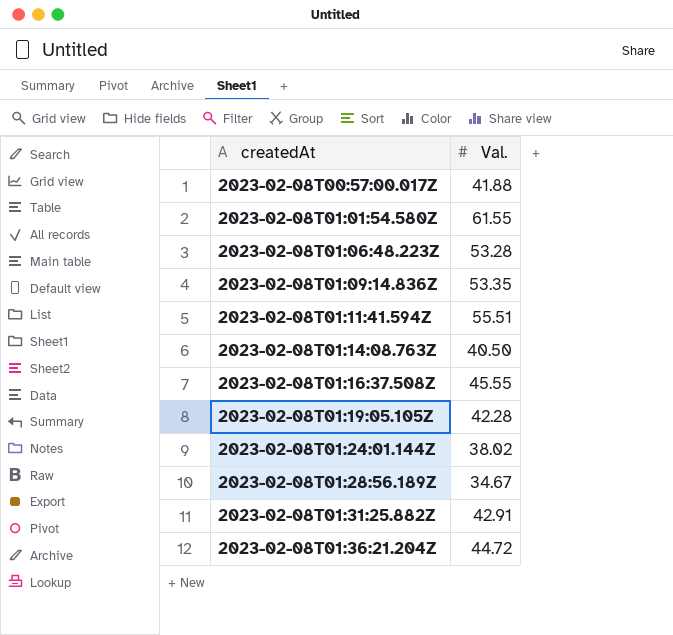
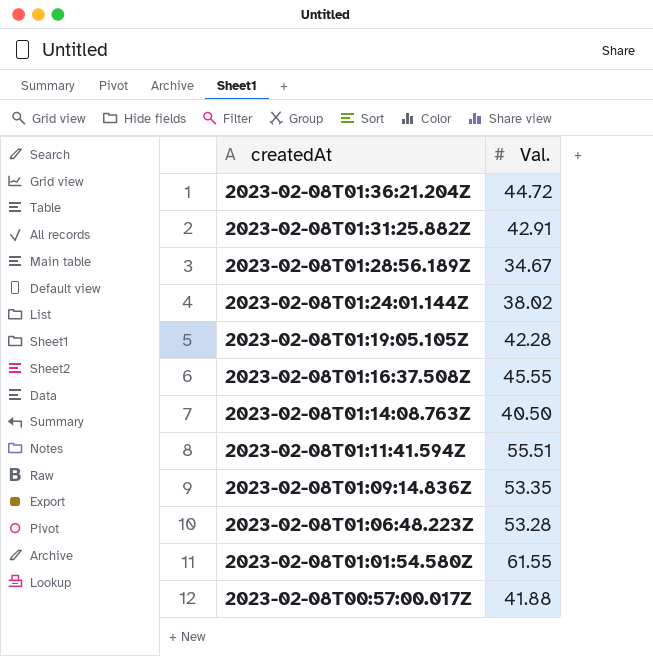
row order: createdAt ascending -> createdAt descending

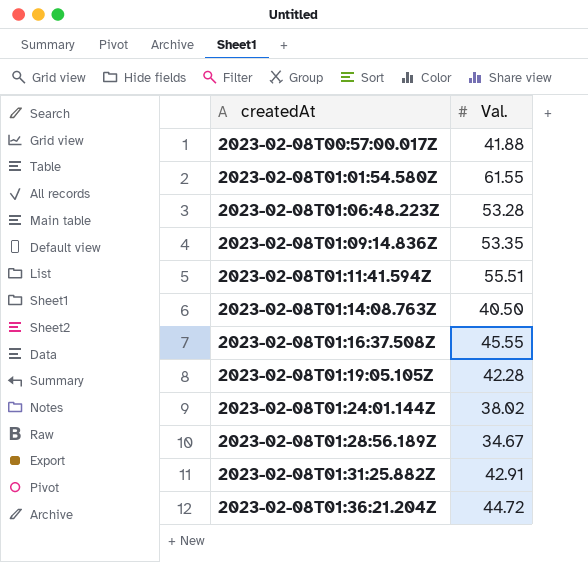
row order: createdAt descending -> createdAt ascending

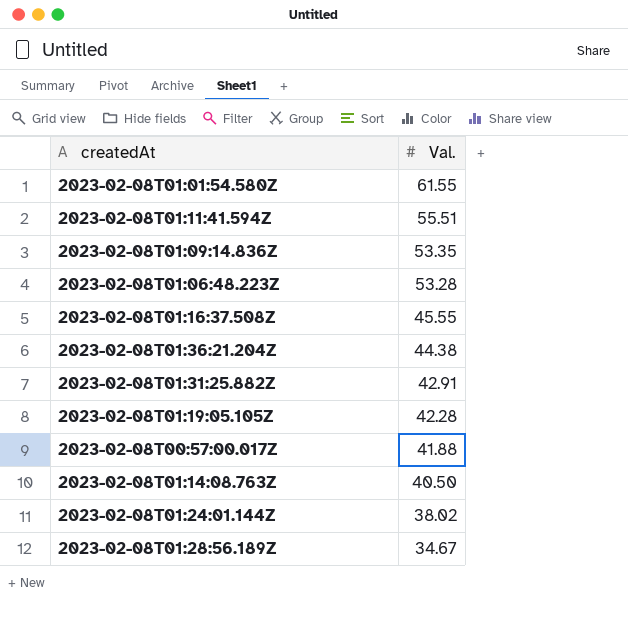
row order: createdAt ascending -> Val. descending
2023-02-08T01:36:21.204Z | Val.: 44.72 -> 44.38

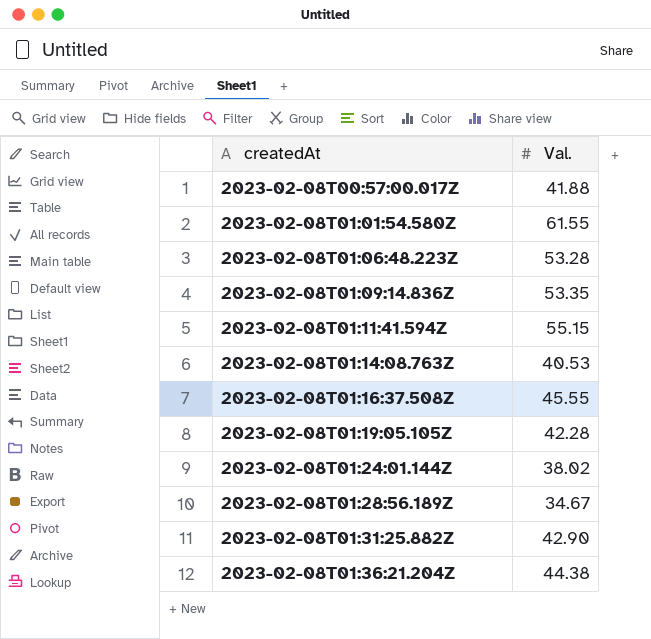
row order: Val. descending -> createdAt ascending
2023-02-08T01:11:41.594Z | Val.: 55.51 -> 55.15
2023-02-08T01:14:08.763Z | Val.: 40.50 -> 40.53
2023-02-08T01:31:25.882Z | Val.: 42.91 -> 42.90

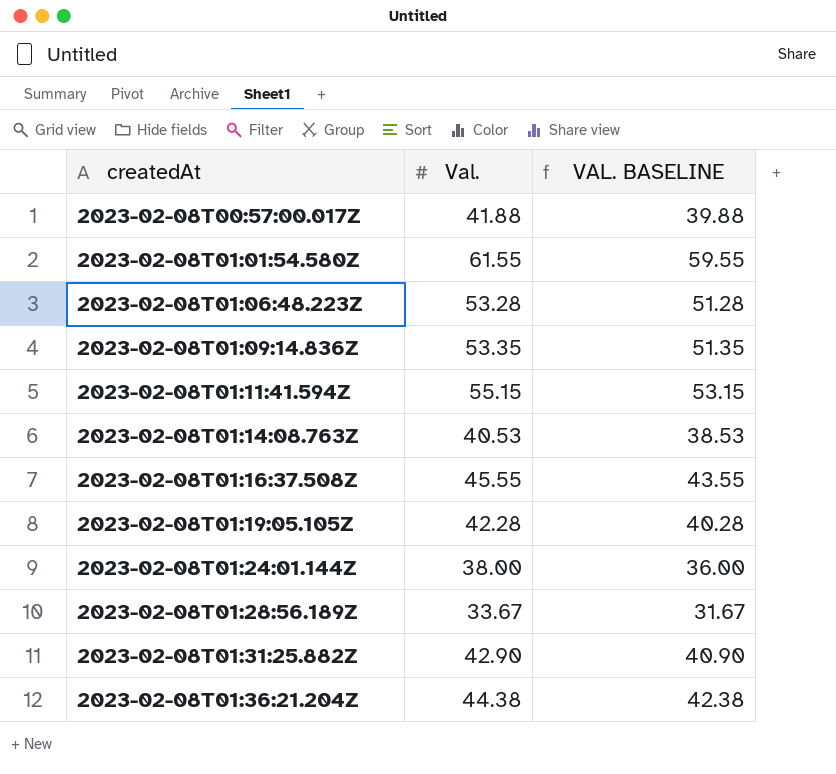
column VAL. BASELINE | formula: none -> [Val.] - 2
2023-02-08T01:24:01.144Z | Val.: 38.02 -> 38.00
2023-02-08T01:28:56.189Z | Val.: 34.67 -> 33.67

